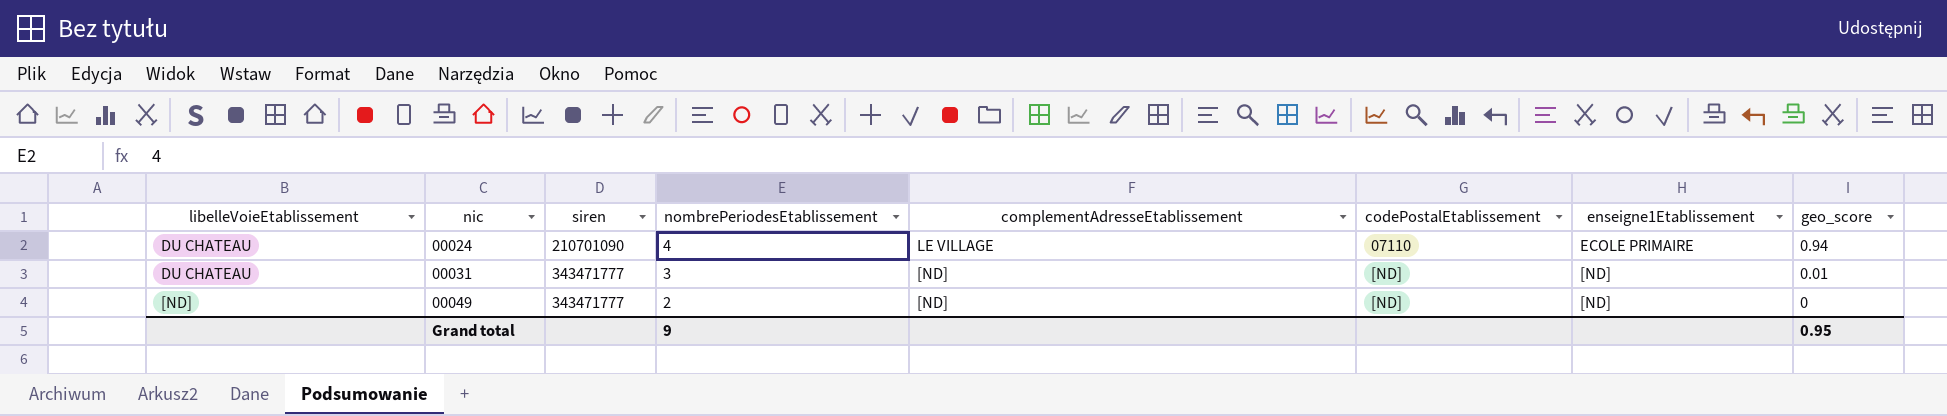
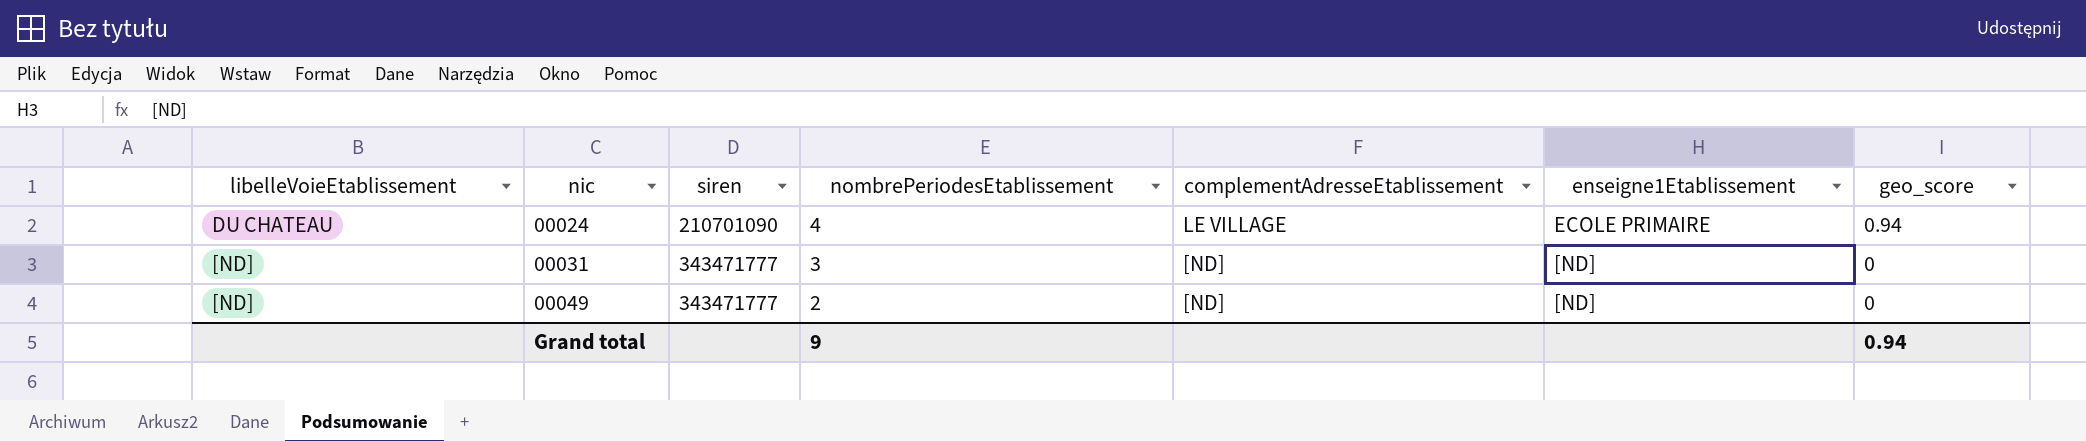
column codePostalEtablissement | position: 6 -> none
00031 | libelleVoieEtablissement: DU CHATEAU -> [ND]
00031 | geo_score: 0.01 -> 0
Grand total | geo_score: 0.95 -> 0.94

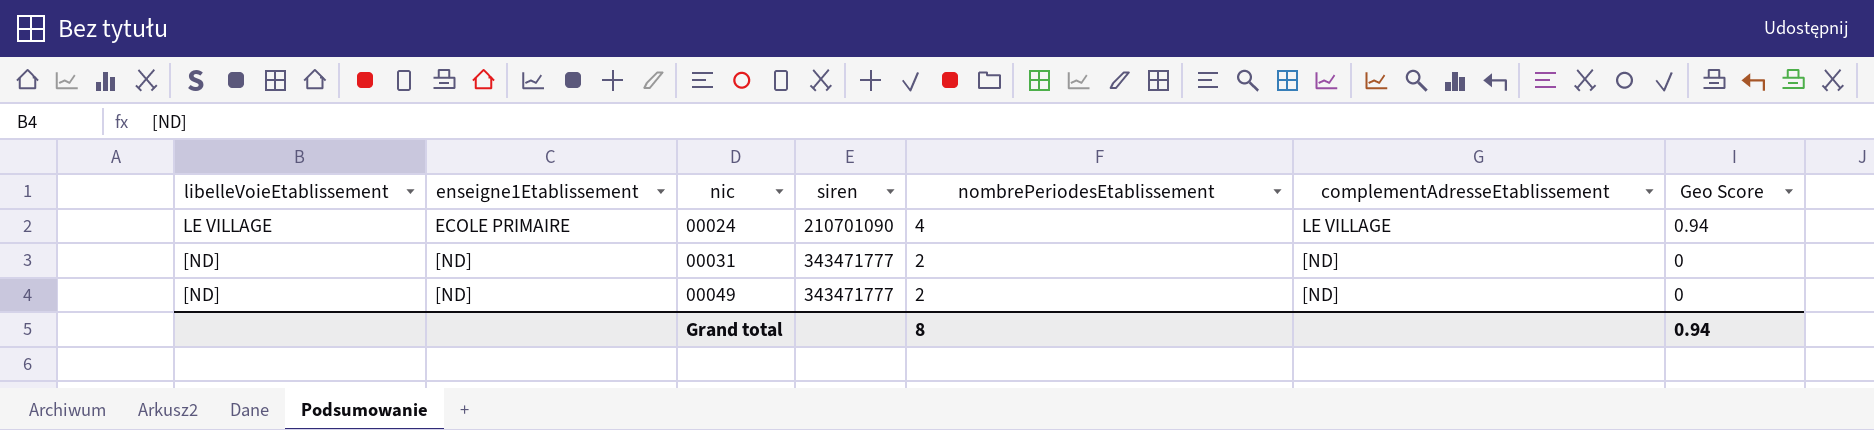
column enseigne1Etablissement | position: 6 -> 2
column name: geo_score -> Geo Score
00024 | libelleVoieEtablissement: DU CHATEAU -> LE VILLAGE
00031 | nombrePeriodesEtablissement: 3 -> 2
Grand total | nombrePeriodesEtablissement: 9 -> 8

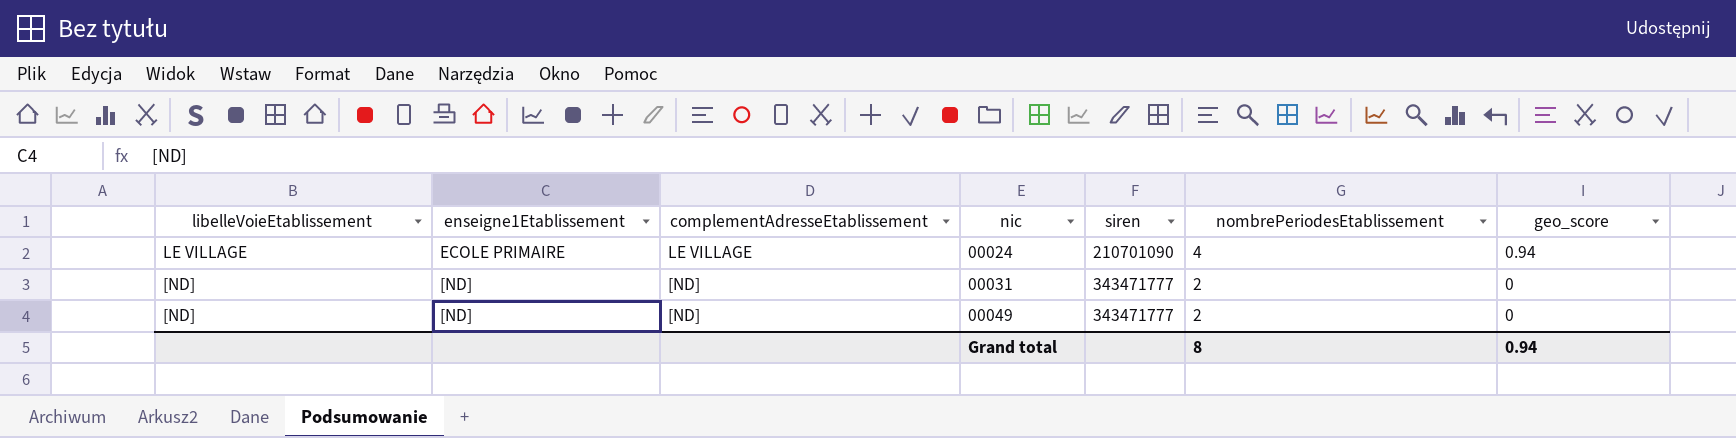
column complementAdresseEtablissement | position: 6 -> 3
column name: Geo Score -> geo_score

